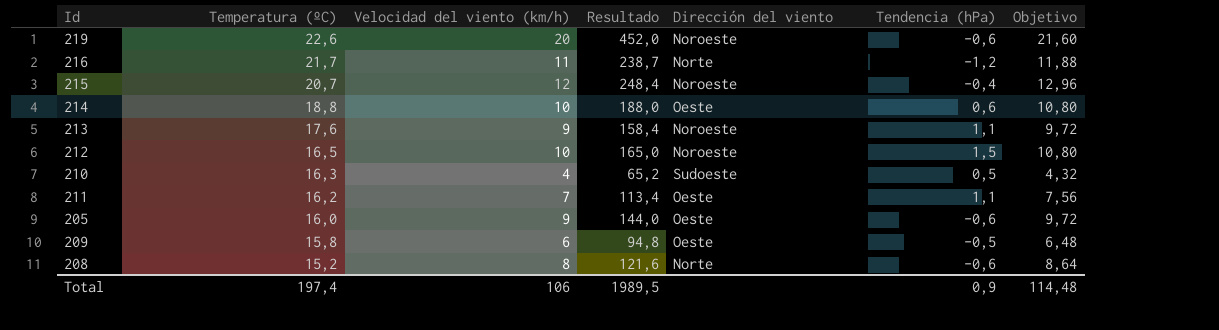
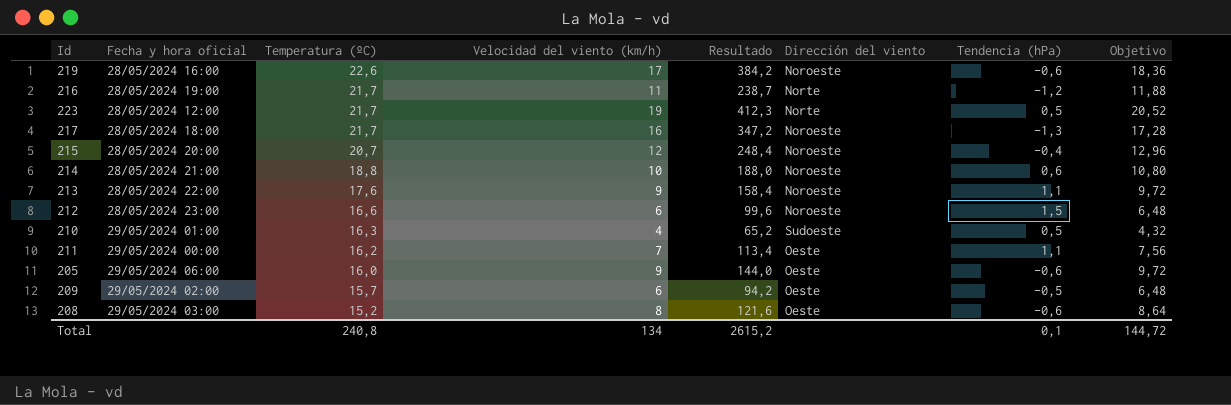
column Fecha y hora oficial | position: none -> 2
219 | Velocidad del viento (km/h): 20 -> 17
219 | Resultado: 452,0 -> 384,2
219 | Objetivo: 21,60 -> 18,36
row 223: none -> 28/05/2024 12:00 | 21,7 | 19 | 412,3 | Norte | 0,5 | 20,52
row 217: none -> 28/05/2024 18:00 | 21,7 | 16 | 347,2 | Noroeste | -1,3 | 17,28
214 | Dirección del viento: Oeste -> Noroeste
212 | Temperatura (ºC): 16,5 -> 16,6
212 | Velocidad del viento (km/h): 10 -> 6
212 | Resultado: 165,0 -> 99,6
212 | Objetivo: 10,80 -> 6,48
209 | Temperatura (ºC): 15,8 -> 15,7
209 | Resultado: 94,8 -> 94,2
208 | Dirección del viento: Norte -> Oeste
Total | Temperatura (ºC): 197,4 -> 240,8
Total | Velocidad del viento (km/h): 106 -> 134
Total | Resultado: 1989,5 -> 2615,2
Total | Tendencia (hPa): 0,9 -> 0,1
Total | Objetivo: 114,48 -> 144,72

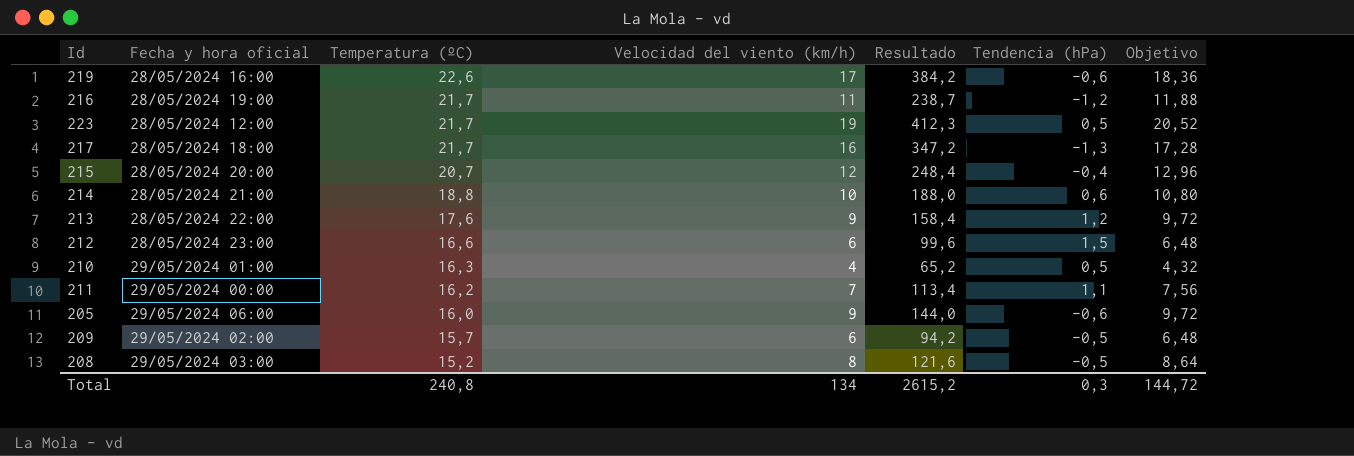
column Dirección del viento | position: 6 -> none
213 | Tendencia (hPa): 1,1 -> 1,2
208 | Tendencia (hPa): -0,6 -> -0,5
Total | Tendencia (hPa): 0,1 -> 0,3

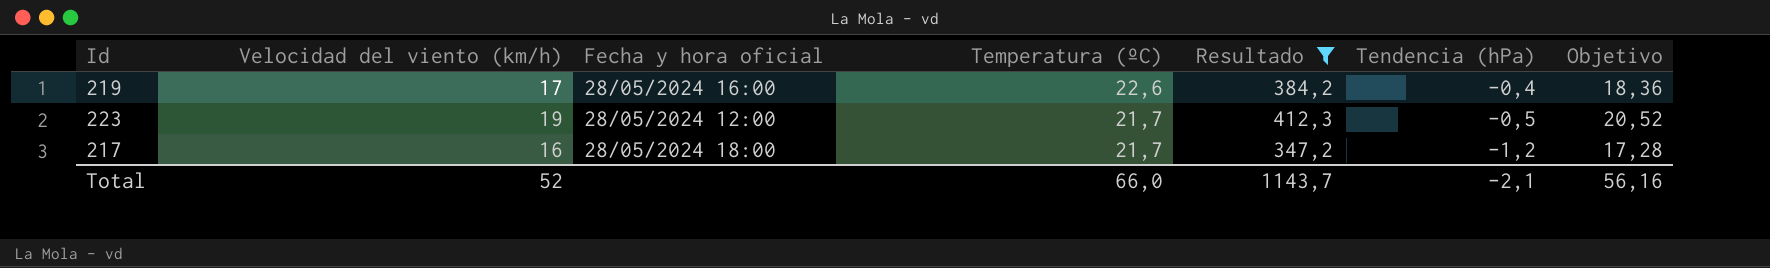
filter: none -> Resultado >= 347,2
column Velocidad del viento (km/h) | position: 4 -> 2
219 | Tendencia (hPa): -0,6 -> -0,4
223 | Tendencia (hPa): 0,5 -> -0,5
217 | Tendencia (hPa): -1,3 -> -1,2
Total | Velocidad del viento (km/h): 134 -> 52
Total | Temperatura (ºC): 240,8 -> 66,0
Total | Resultado: 2615,2 -> 1143,7
Total | Tendencia (hPa): 0,3 -> -2,1
Total | Objetivo: 144,72 -> 56,16

